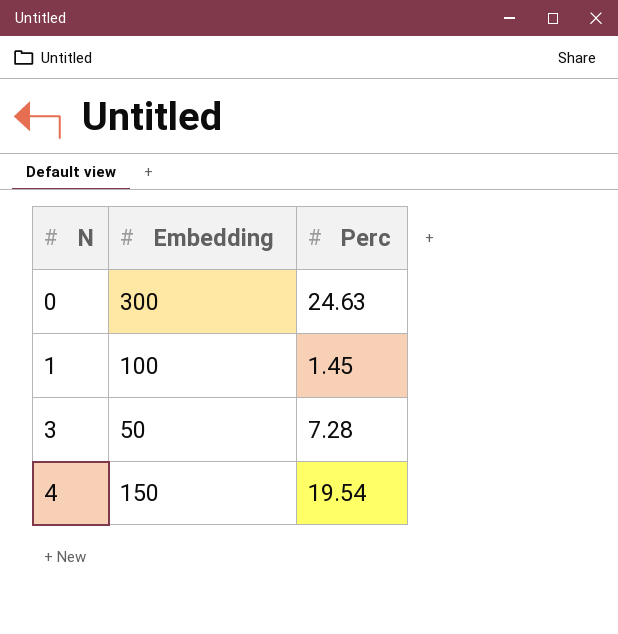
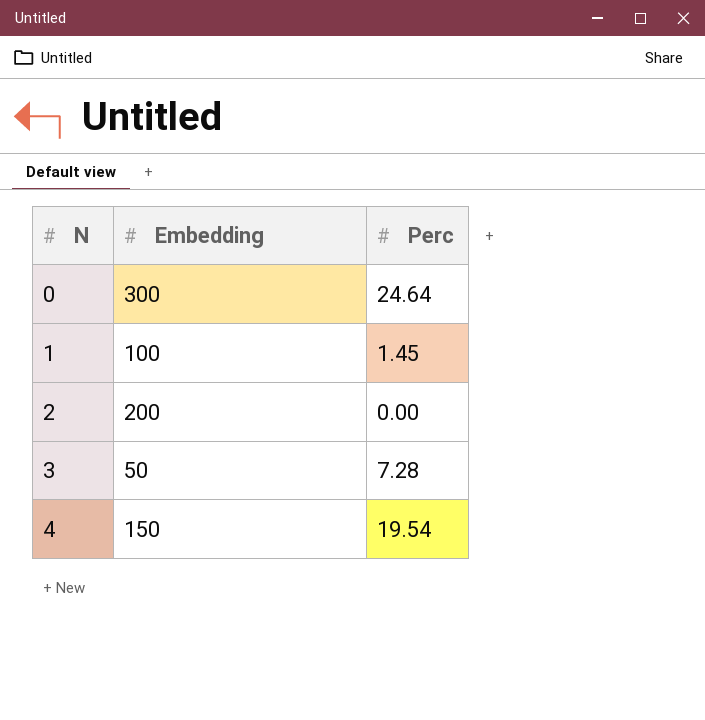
0 | Perc: 24.63 -> 24.64
row 2: none -> 200 | 0.00

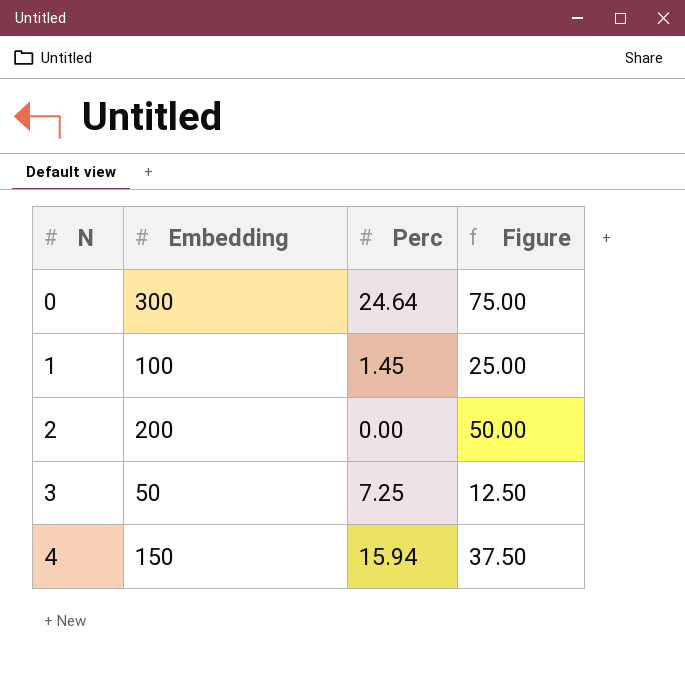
column Figure | formula: none -> [Embedding] * 0.25
3 | Perc: 7.28 -> 7.25
4 | Perc: 19.54 -> 15.94

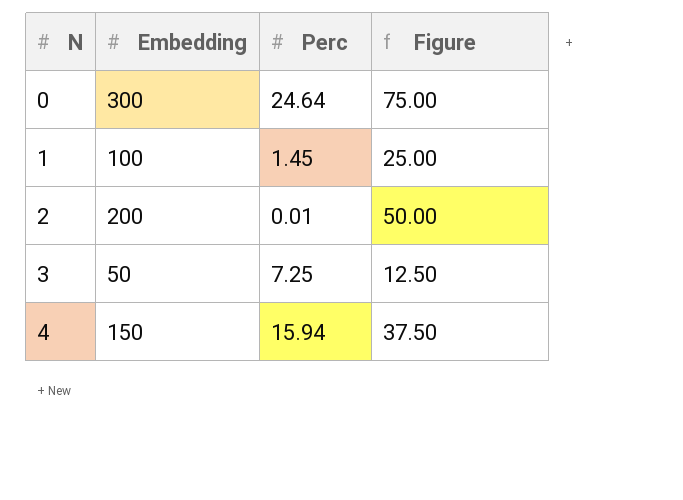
2 | Perc: 0.00 -> 0.01

